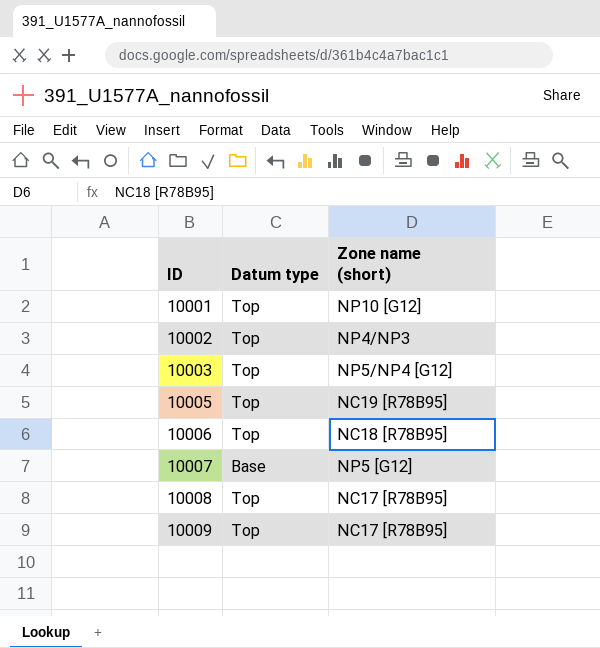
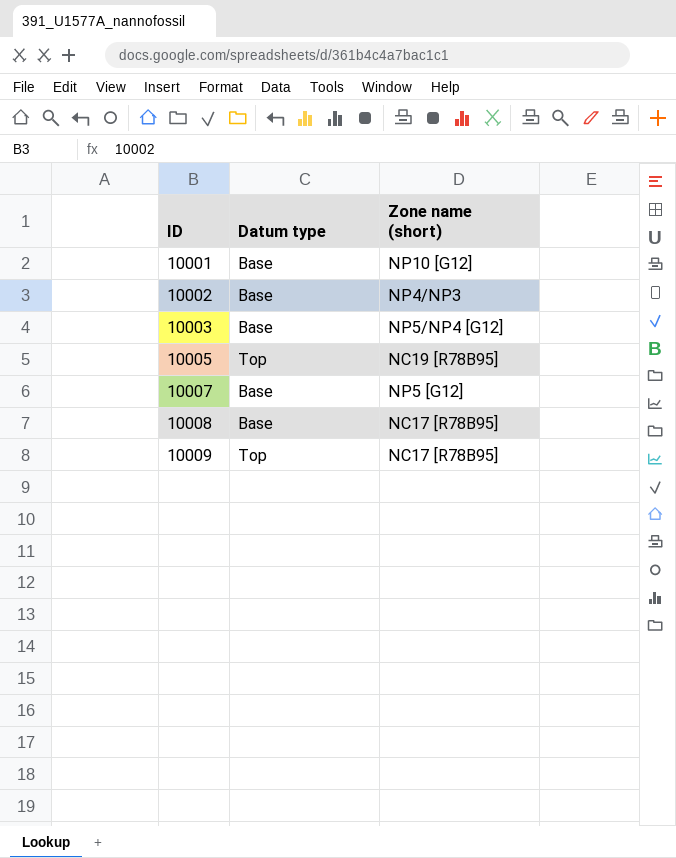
row 10006: Top | NC18 [R78B95] -> none
10001 | Datum type: Top -> Base
10002 | Datum type: Top -> Base
10003 | Datum type: Top -> Base
10008 | Datum type: Top -> Base

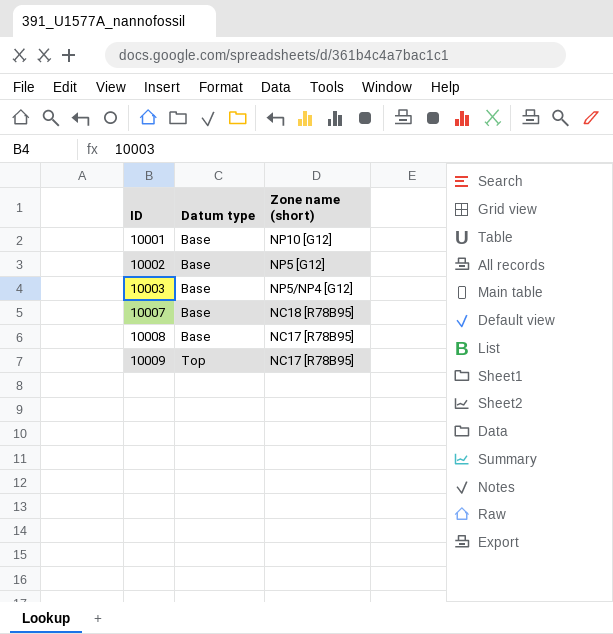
row 10005: Top | NC19 [R78B95] -> none
10002 | Zone name (short): NP4/NP3 -> NP5 [G12]
10007 | Zone name (short): NP5 [G12] -> NC18 [R78B95]

